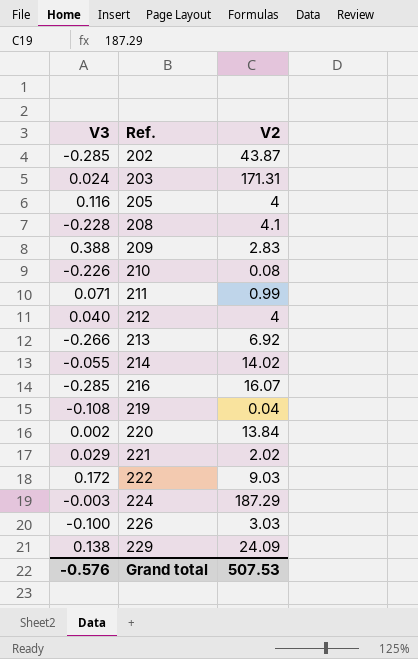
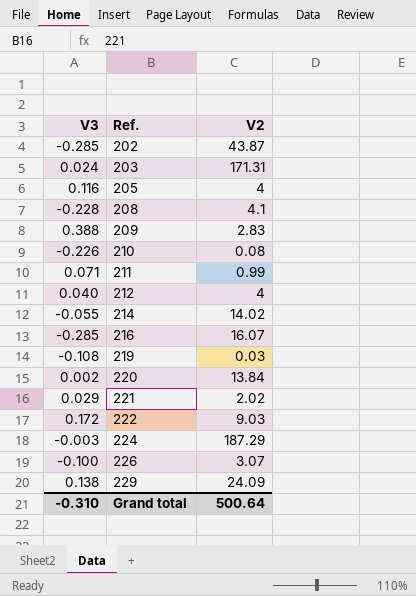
row 213: -0.266 | 6.92 -> none
219 | V2: 0.04 -> 0.03
226 | V2: 3.03 -> 3.07
Grand total | V3: -0.576 -> -0.310
Grand total | V2: 507.53 -> 500.64

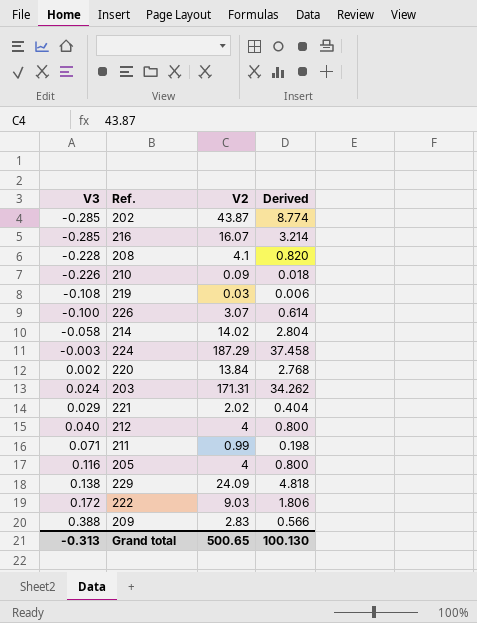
row order: Ref. ascending -> V3 ascending
column Derived | formula: none -> [V2] * 0.2
210 | V2: 0.08 -> 0.09
214 | V3: -0.055 -> -0.058
Grand total | V3: -0.310 -> -0.313
Grand total | V2: 500.64 -> 500.65

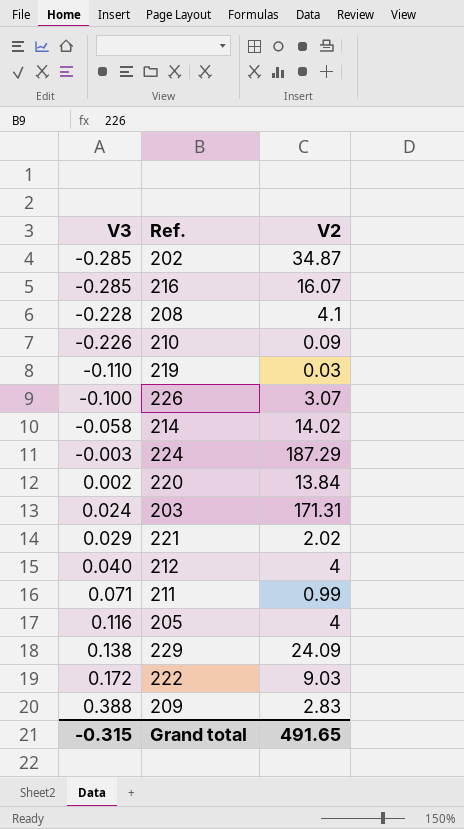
column Derived | formula: [V2] * 0.2 -> none
202 | V2: 43.87 -> 34.87
219 | V3: -0.108 -> -0.110
Grand total | V3: -0.313 -> -0.315
Grand total | V2: 500.65 -> 491.65

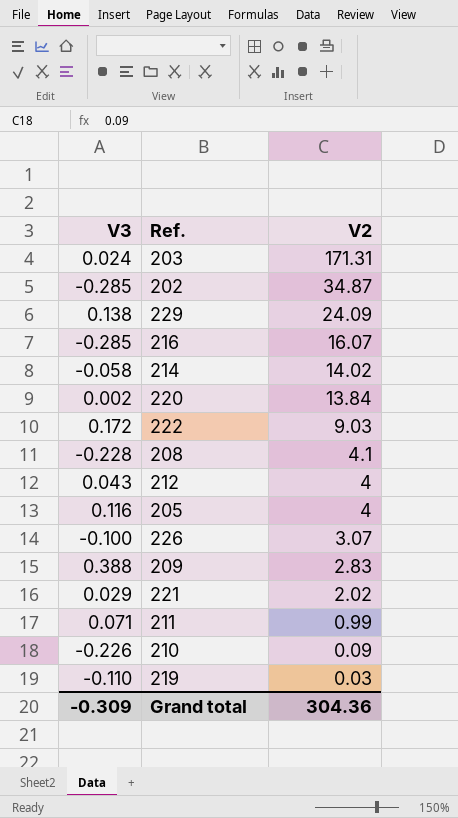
row order: V3 ascending -> V2 descending
row 224: -0.003 | 187.29 -> none
212 | V3: 0.040 -> 0.043
Grand total | V3: -0.315 -> -0.309
Grand total | V2: 491.65 -> 304.36

